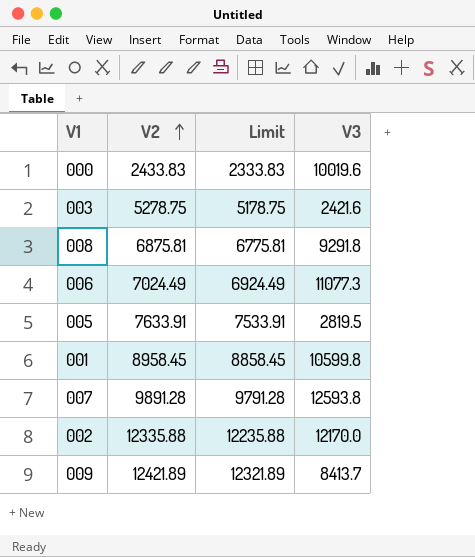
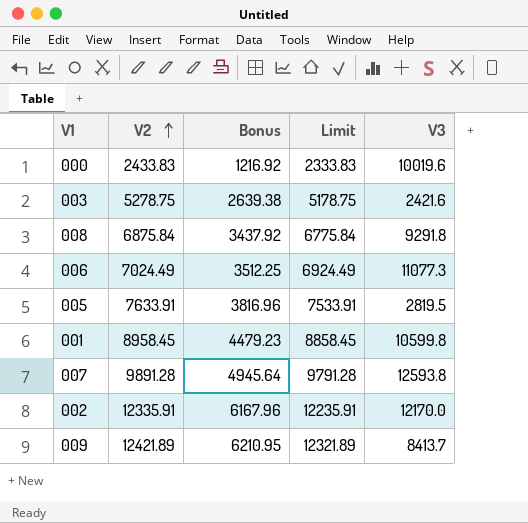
column Bonus | formula: none -> [V2] * 0.5
008 | V2: 6875.81 -> 6875.84
008 | Limit: 6775.81 -> 6775.84
002 | V2: 12335.88 -> 12335.91
002 | Limit: 12235.88 -> 12235.91

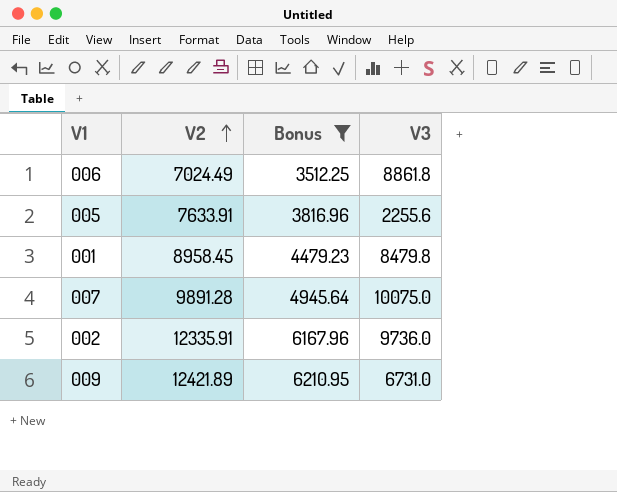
filter: none -> Bonus >= 3512.25
column Limit | formula: [V2] - 100 -> none
006 | V3: 11077.3 -> 8861.8
005 | V3: 2819.5 -> 2255.6
001 | V3: 10599.8 -> 8479.8
007 | V3: 12593.8 -> 10075.0
002 | V3: 12170.0 -> 9736.0
009 | V3: 8413.7 -> 6731.0

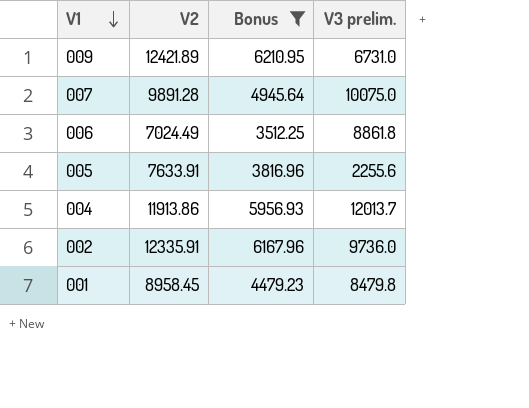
row order: V2 ascending -> V1 descending
column name: V3 -> V3 prelim.
row 004: none -> 11913.86 | 5956.93 | 12013.7

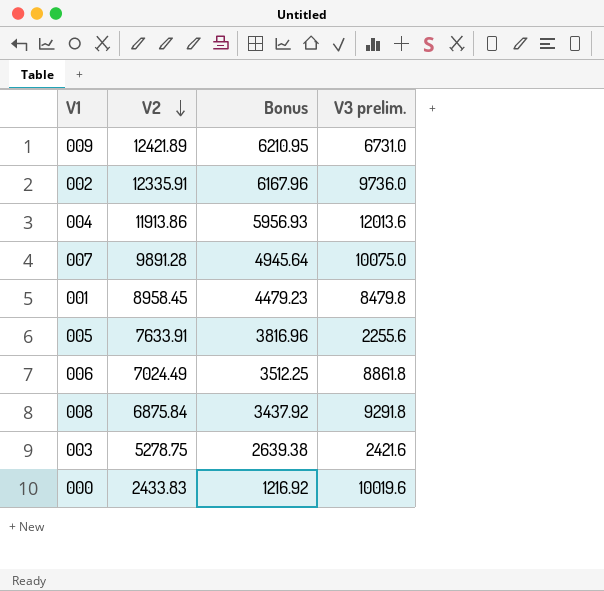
filter: Bonus >= 3512.25 -> none
row order: V1 descending -> V2 descending
004 | V3 prelim.: 12013.7 -> 12013.6

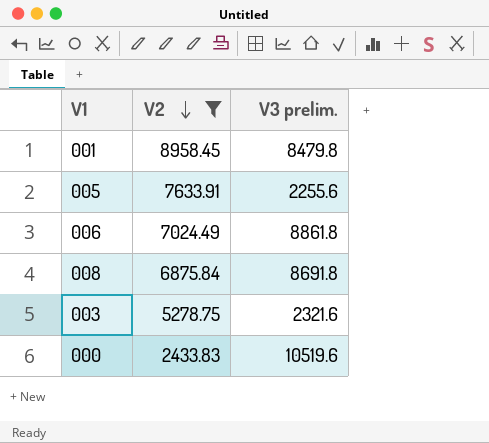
filter: none -> V2 <= 8958.45
column Bonus | formula: [V2] * 0.5 -> none
008 | V3 prelim.: 9291.8 -> 8691.8
003 | V3 prelim.: 2421.6 -> 2321.6
000 | V3 prelim.: 10019.6 -> 10519.6

